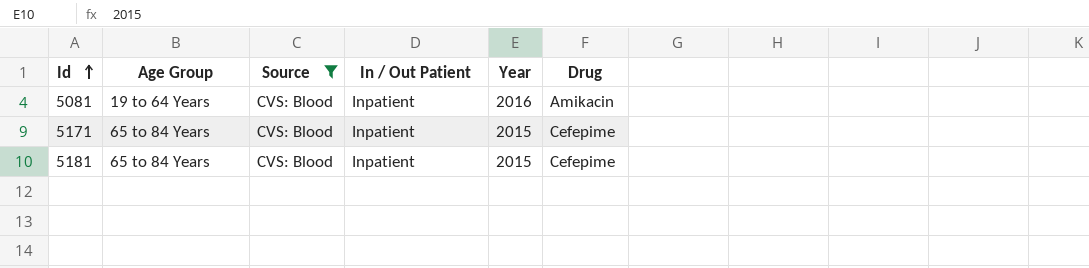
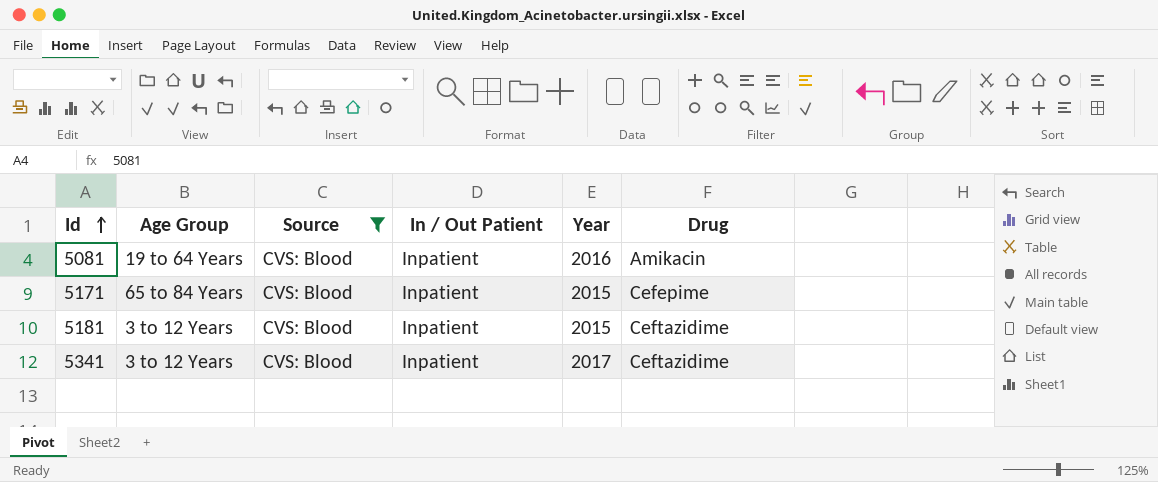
5181 | Age Group: 65 to 84 Years -> 3 to 12 Years
5181 | Drug: Cefepime -> Ceftazidime
row 5341: none -> 3 to 12 Years | CVS: Blood | Inpatient | 2017 | Ceftazidime

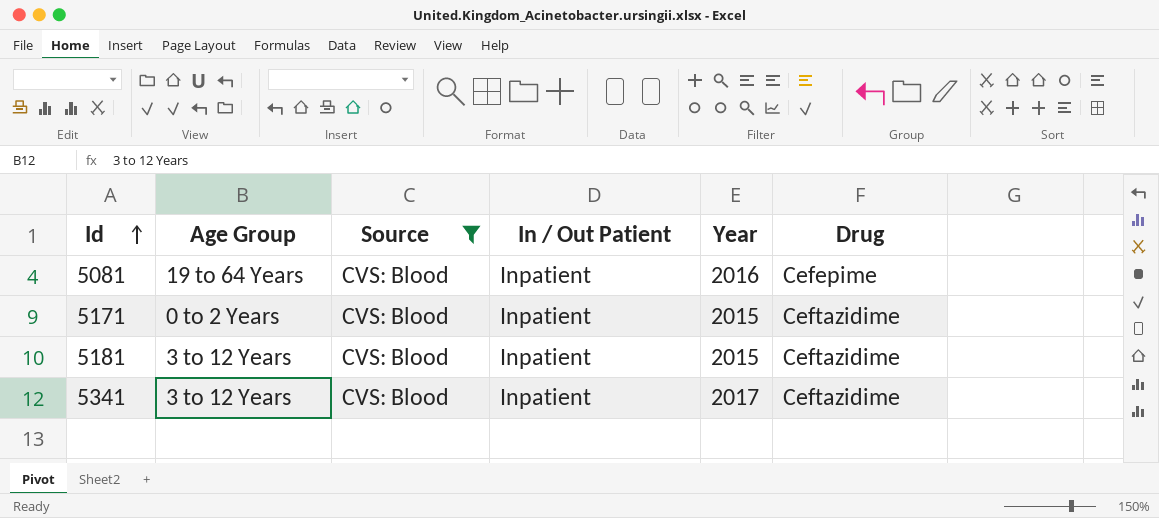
5081 | Drug: Amikacin -> Cefepime
5171 | Age Group: 65 to 84 Years -> 0 to 2 Years
5171 | Drug: Cefepime -> Ceftazidime

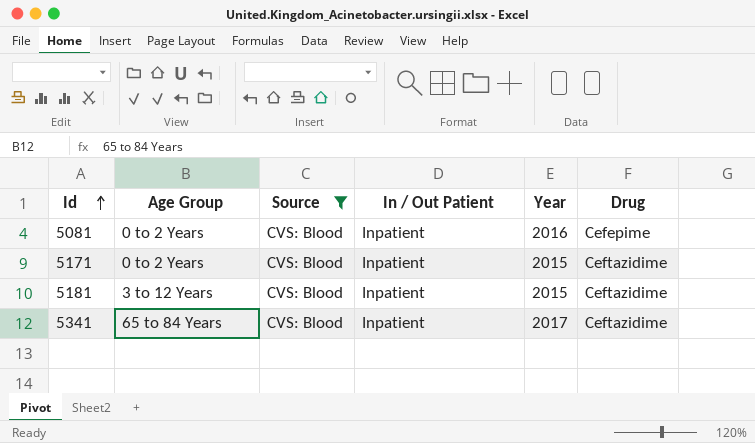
5081 | Age Group: 19 to 64 Years -> 0 to 2 Years
5341 | Age Group: 3 to 12 Years -> 65 to 84 Years

